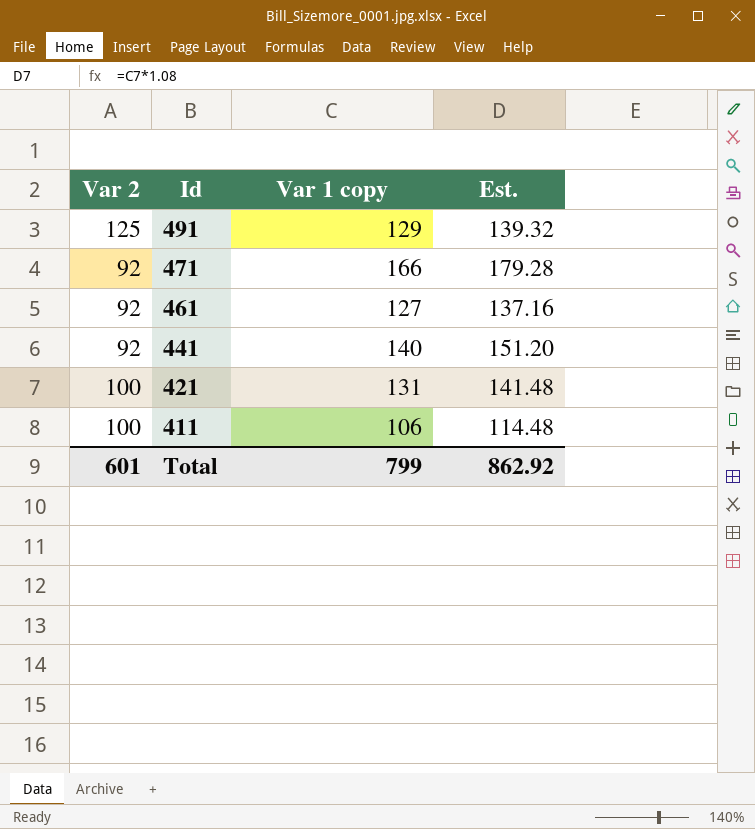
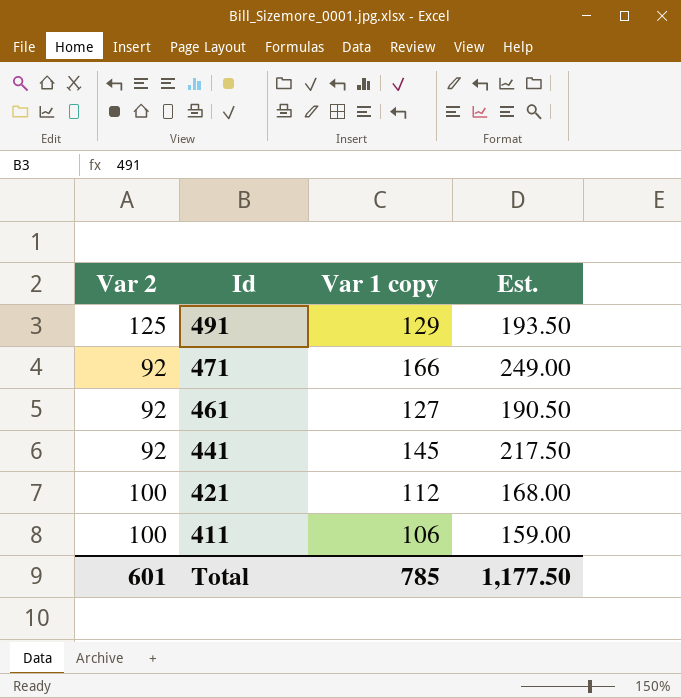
column Est. | formula: [Var 1 copy] * 1.08 -> [Var 1 copy] * 1.5
441 | Var 1 copy: 140 -> 145
421 | Var 1 copy: 131 -> 112
Total | Var 1 copy: 799 -> 785
Total | Est.: 862.92 -> 1,177.50

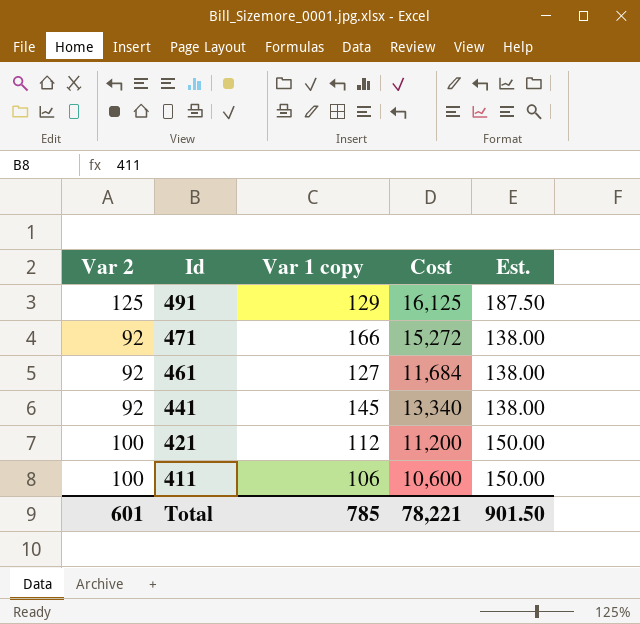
column Cost | formula: none -> [Var 2] * [Var 1 copy]
column Est. | formula: [Var 1 copy] * 1.5 -> [Var 2] * 1.5
Total | Est.: 1,177.50 -> 901.50

